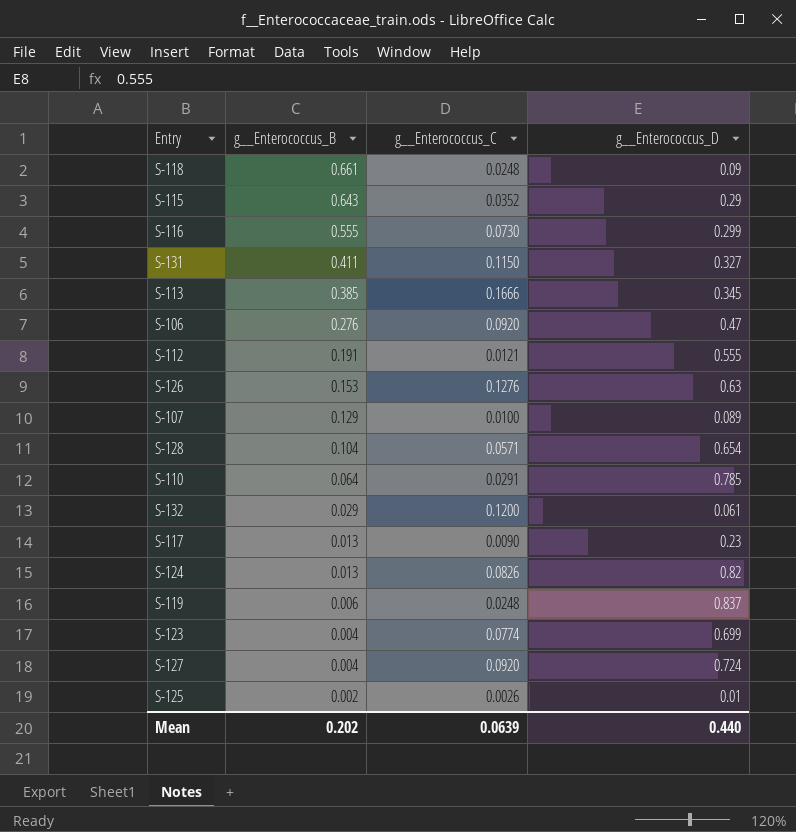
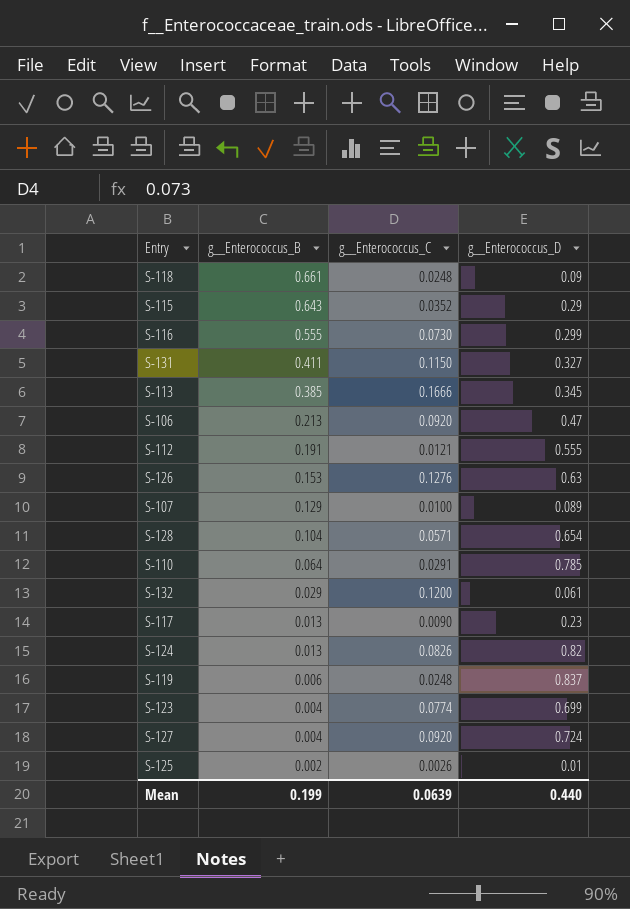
S-106 | g__Enterococcus_B: 0.276 -> 0.213
Mean | g__Enterococcus_B: 0.202 -> 0.199

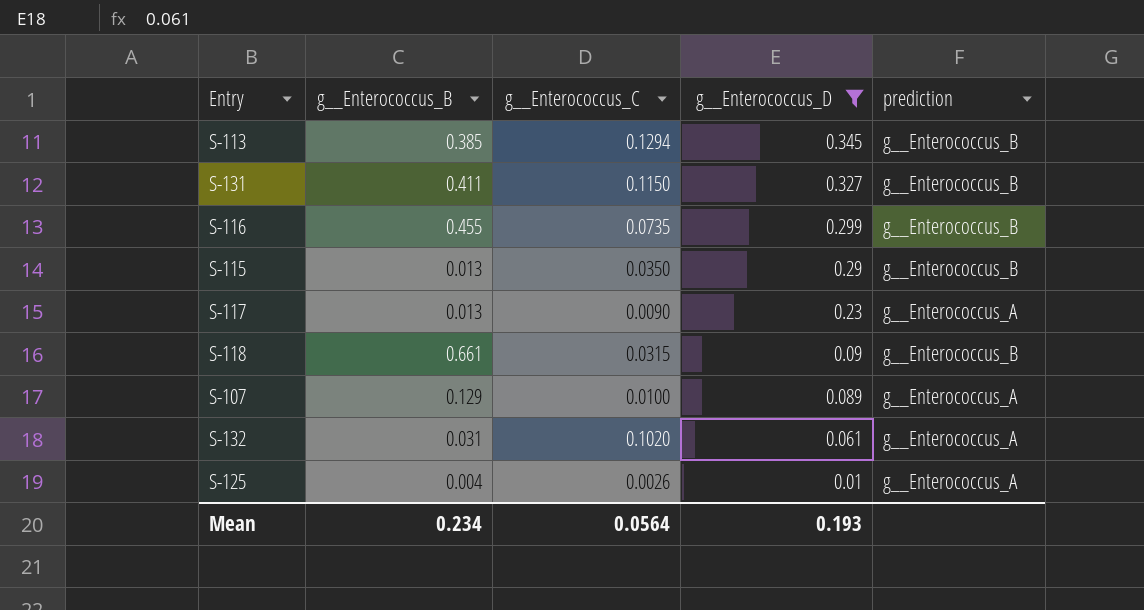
filter: none -> g__Enterococcus_D <= 0.345
row order: g__Enterococcus_B descending -> g__Enterococcus_D descending
column prediction | position: none -> 5
S-113 | g__Enterococcus_C: 0.1666 -> 0.1294
S-116 | g__Enterococcus_B: 0.555 -> 0.455
S-116 | g__Enterococcus_C: 0.0730 -> 0.0735
S-115 | g__Enterococcus_B: 0.643 -> 0.013
S-115 | g__Enterococcus_C: 0.0352 -> 0.0350
S-118 | g__Enterococcus_C: 0.0248 -> 0.0315
S-132 | g__Enterococcus_B: 0.029 -> 0.031
S-132 | g__Enterococcus_C: 0.1200 -> 0.1020
S-125 | g__Enterococcus_B: 0.002 -> 0.004
Mean | g__Enterococcus_B: 0.199 -> 0.234
Mean | g__Enterococcus_C: 0.0639 -> 0.0564
Mean | g__Enterococcus_D: 0.440 -> 0.193

